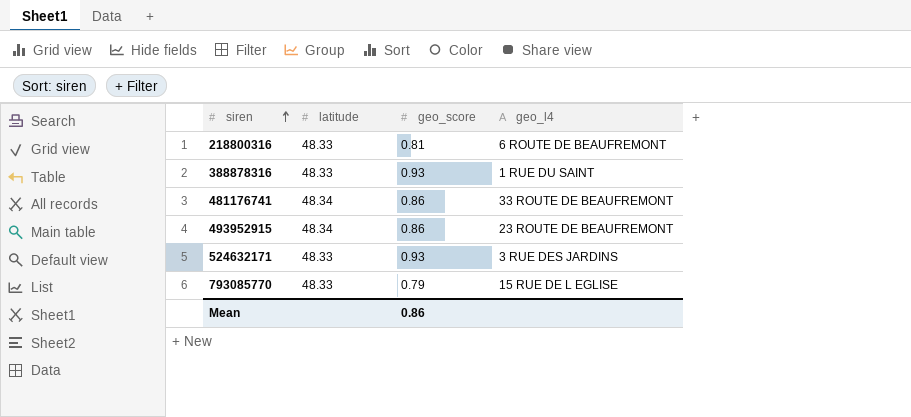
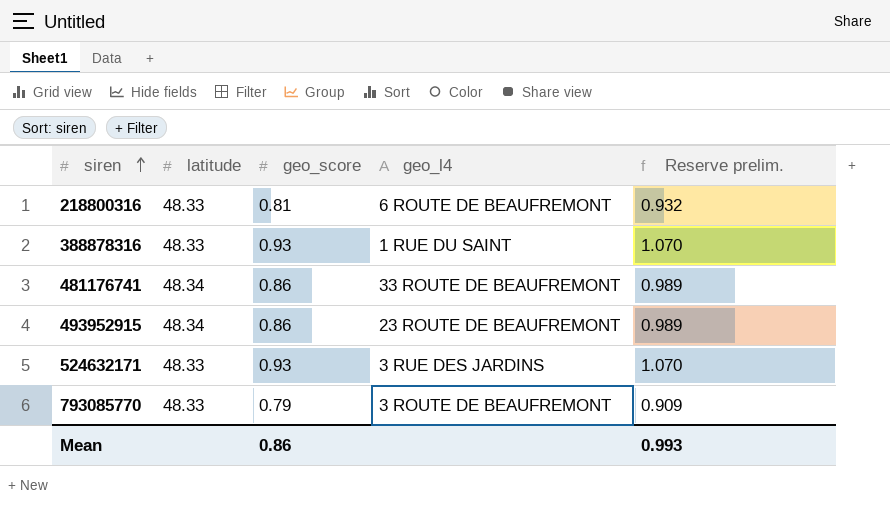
column Reserve prelim. | formula: none -> [geo_score] * 1.15
793085770 | geo_l4: 15 RUE DE L EGLISE -> 3 ROUTE DE BEAUFREMONT

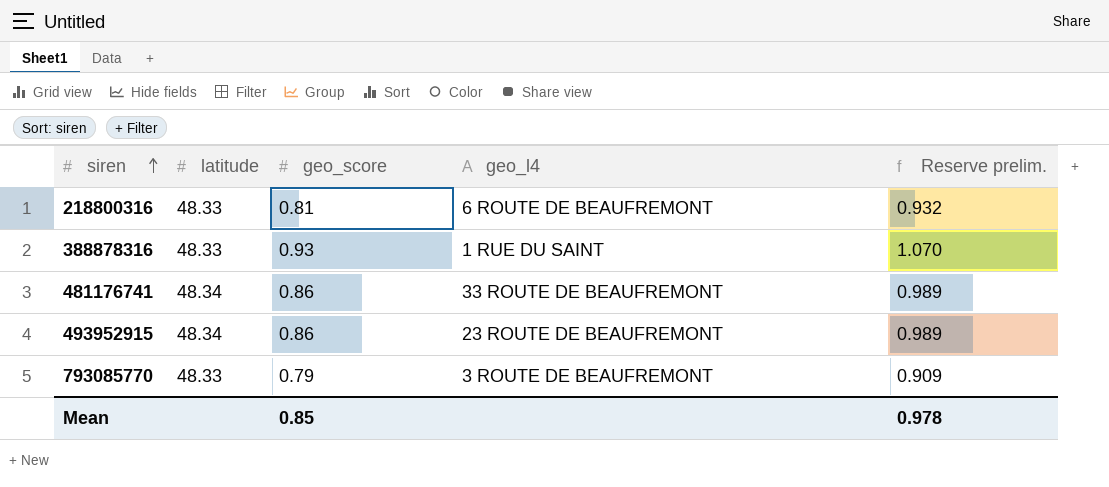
row 524632171: 48.33 | 0.93 | 3 RUE DES JARDINS | 1.070 -> none
Mean | geo_score: 0.86 -> 0.85
Mean | Reserve prelim.: 0.993 -> 0.978

